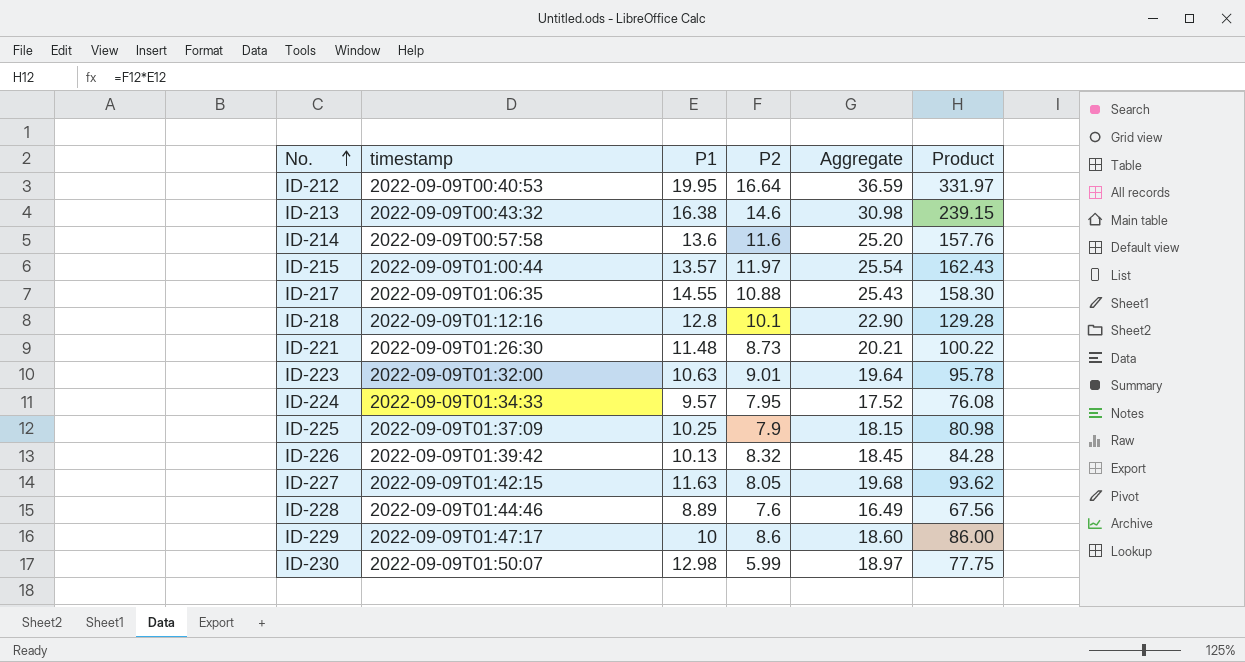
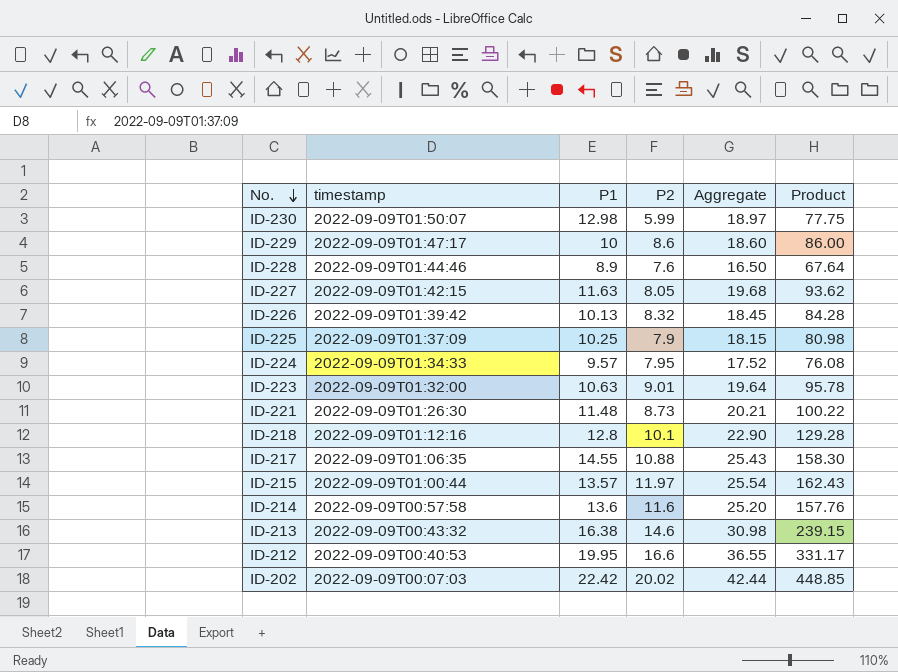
row order: No. ascending -> No. descending
ID-228 | P1: 8.89 -> 8.9
ID-228 | Aggregate: 16.49 -> 16.50
ID-228 | Product: 67.56 -> 67.64
ID-212 | P2: 16.64 -> 16.6
ID-212 | Aggregate: 36.59 -> 36.55
ID-212 | Product: 331.97 -> 331.17
row ID-202: none -> 2022-09-09T00:07:03 | 22.42 | 20.02 | 42.44 | 448.85

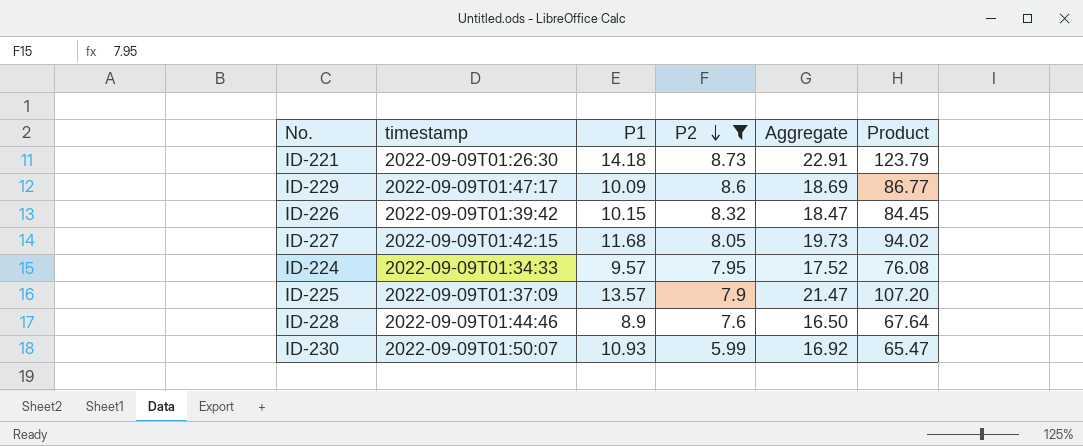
filter: none -> P2 <= 8.73
row order: No. descending -> P2 descending
ID-221 | P1: 11.48 -> 14.18
ID-221 | Aggregate: 20.21 -> 22.91
ID-221 | Product: 100.22 -> 123.79
ID-229 | P1: 10 -> 10.09
ID-229 | Aggregate: 18.60 -> 18.69
ID-229 | Product: 86.00 -> 86.77
ID-226 | P1: 10.13 -> 10.15
ID-226 | Aggregate: 18.45 -> 18.47
ID-226 | Product: 84.28 -> 84.45
ID-227 | P1: 11.63 -> 11.68
ID-227 | Aggregate: 19.68 -> 19.73
ID-227 | Product: 93.62 -> 94.02
ID-225 | P1: 10.25 -> 13.57
ID-225 | Aggregate: 18.15 -> 21.47
ID-225 | Product: 80.98 -> 107.20
ID-230 | P1: 12.98 -> 10.93
ID-230 | Aggregate: 18.97 -> 16.92
ID-230 | Product: 77.75 -> 65.47

